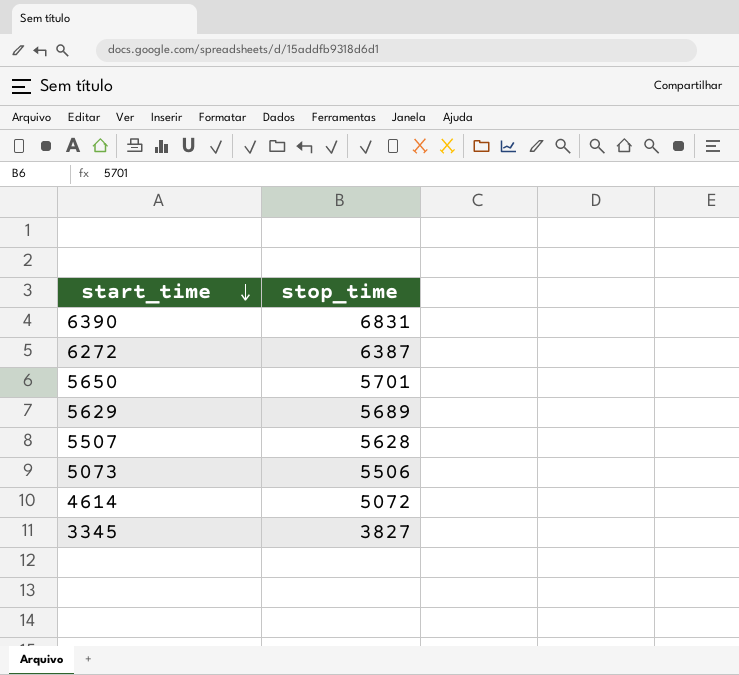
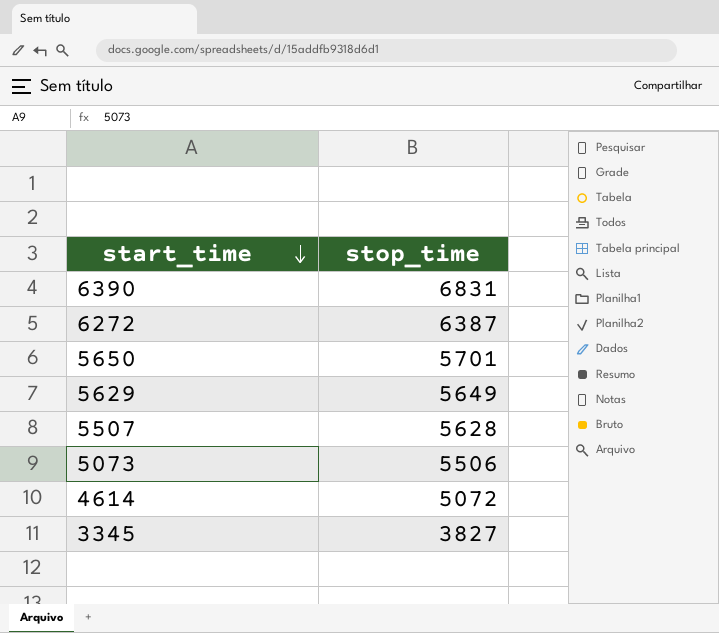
5629 | stop_time: 5689 -> 5649

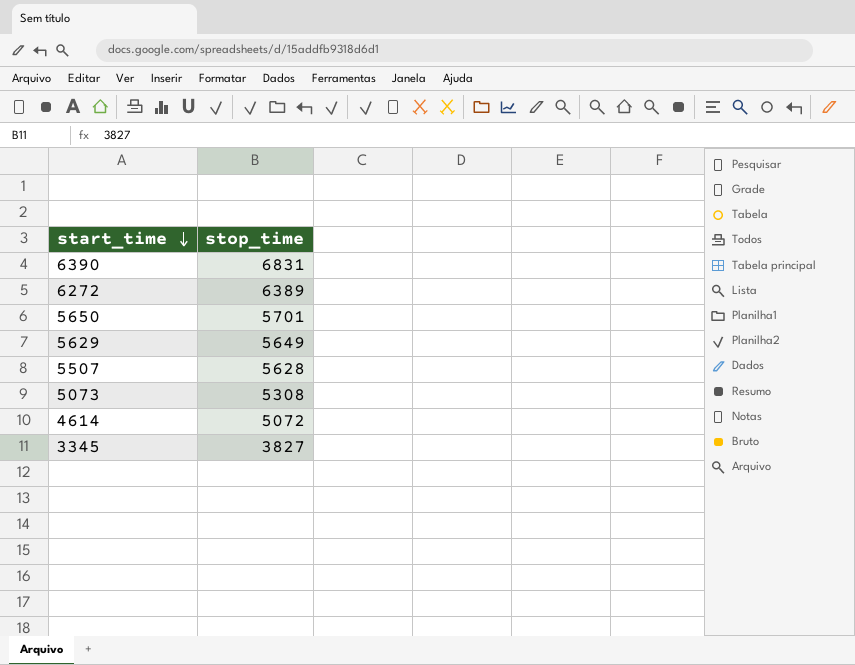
6272 | stop_time: 6387 -> 6389
5073 | stop_time: 5506 -> 5308

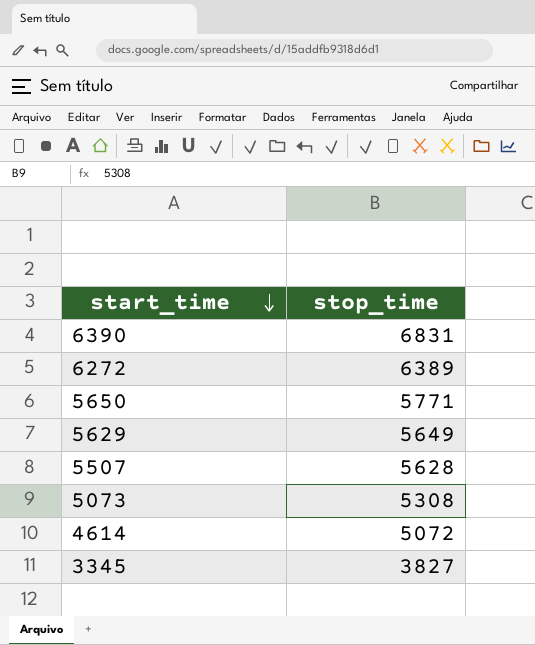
5650 | stop_time: 5701 -> 5771

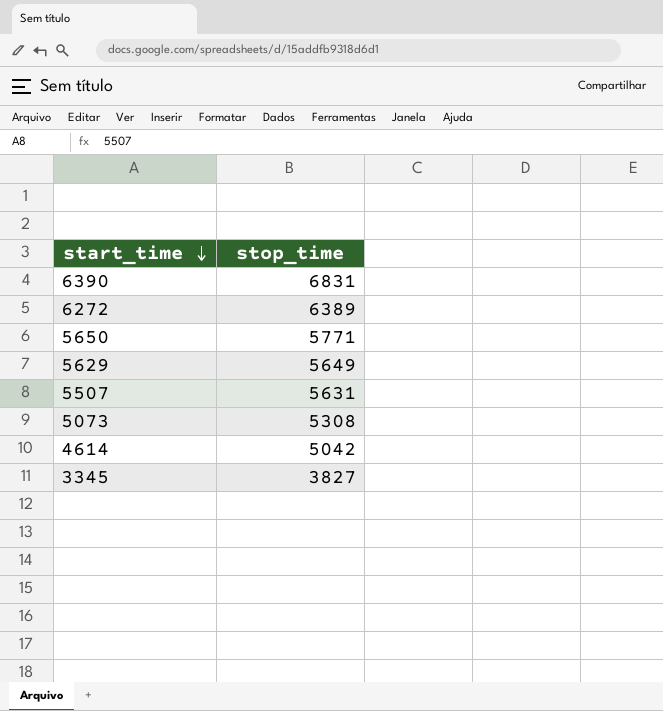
5507 | stop_time: 5628 -> 5631
4614 | stop_time: 5072 -> 5042

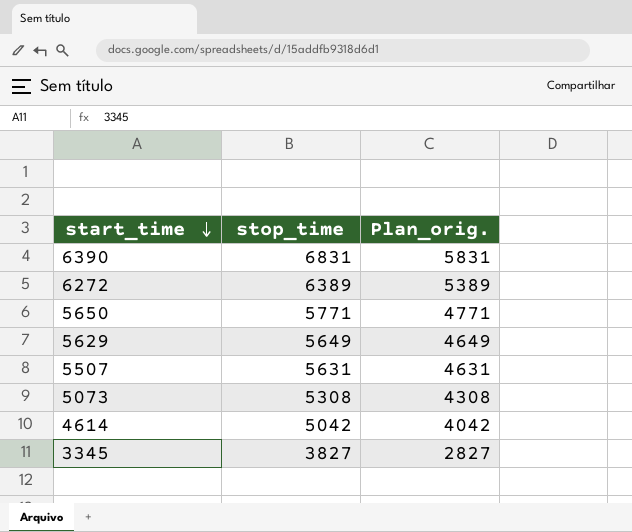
column Plan_orig. | formula: none -> [stop_time] - 1000

